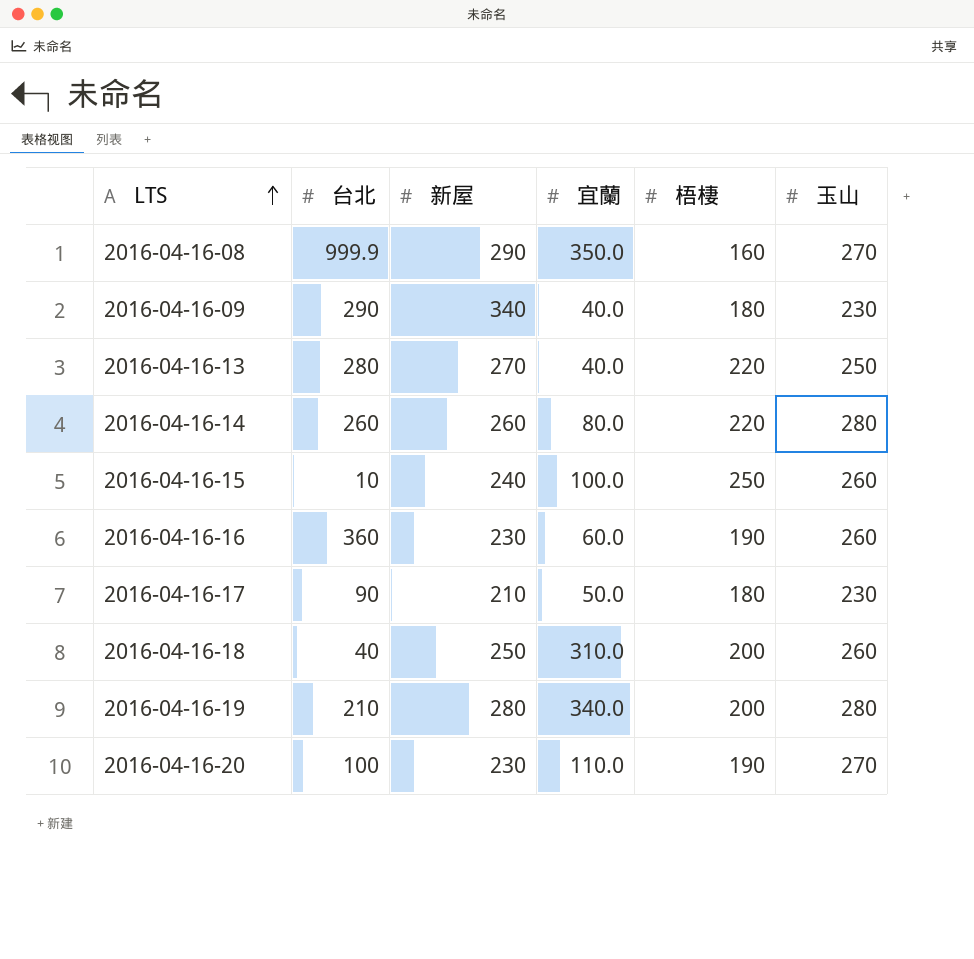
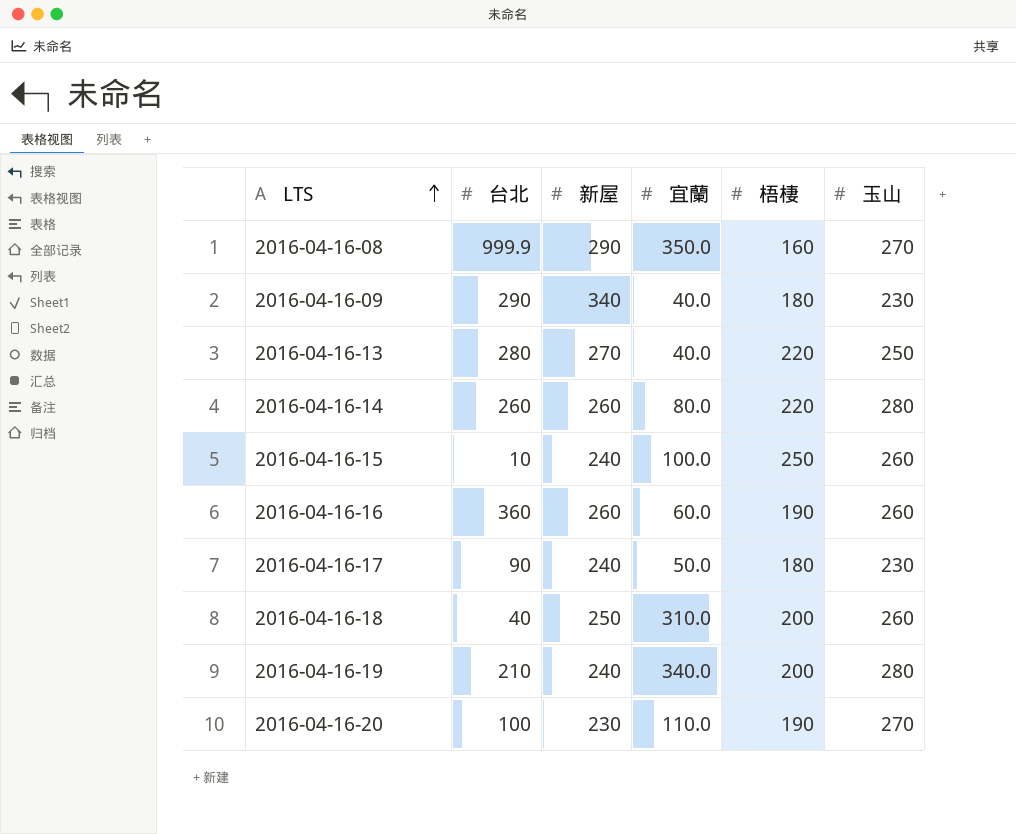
2016-04-16-16 | 新屋: 230 -> 260
2016-04-16-17 | 新屋: 210 -> 240
2016-04-16-19 | 新屋: 280 -> 240

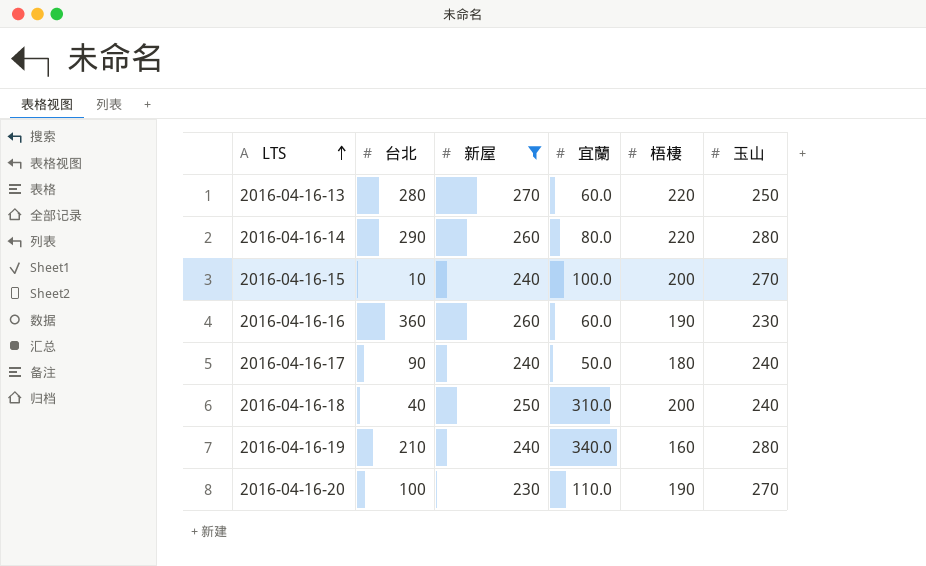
filter: none -> 新屋 <= 270
2016-04-16-13 | 宜蘭: 40.0 -> 60.0
2016-04-16-14 | 台北: 260 -> 290
2016-04-16-15 | 梧棲: 250 -> 200
2016-04-16-15 | 玉山: 260 -> 270
2016-04-16-16 | 玉山: 260 -> 230
2016-04-16-17 | 玉山: 230 -> 240
2016-04-16-18 | 玉山: 260 -> 240
2016-04-16-19 | 梧棲: 200 -> 160

